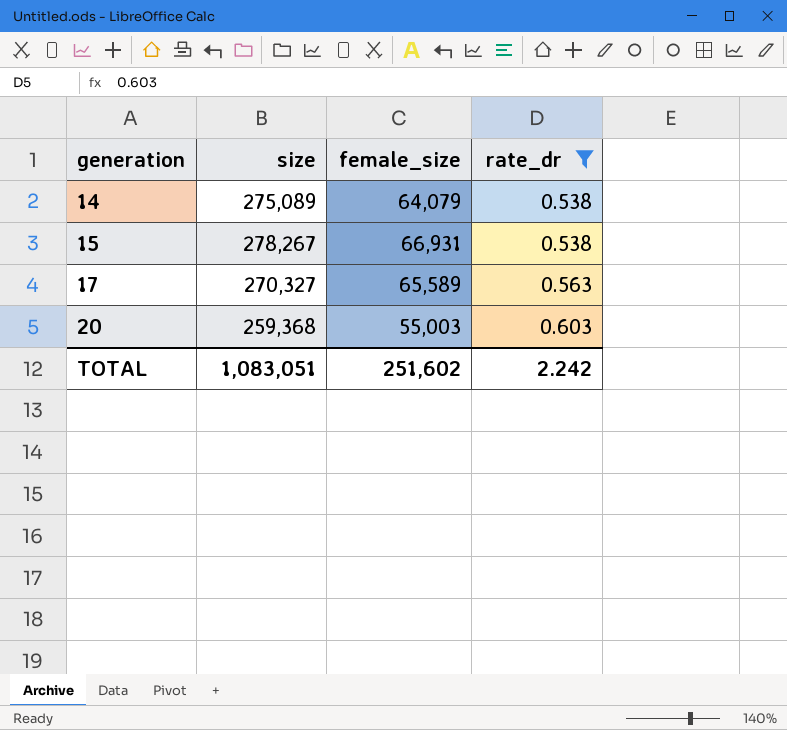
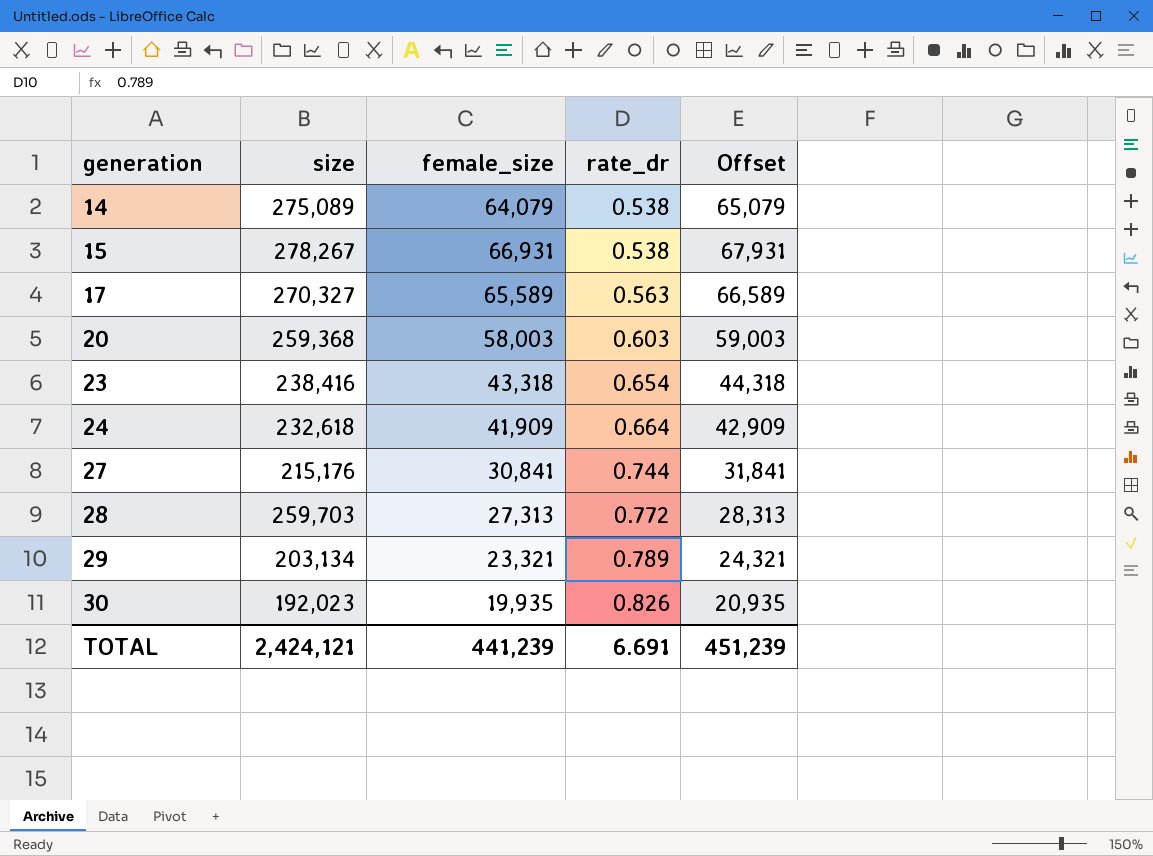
filter: rate_dr <= 0.603 -> none
column Offset | formula: none -> [female_size] + 1000
20 | female_size: 55,003 -> 58,003
TOTAL | size: 1,083,051 -> 2,424,121
TOTAL | female_size: 251,602 -> 441,239
TOTAL | rate_dr: 2.242 -> 6.691

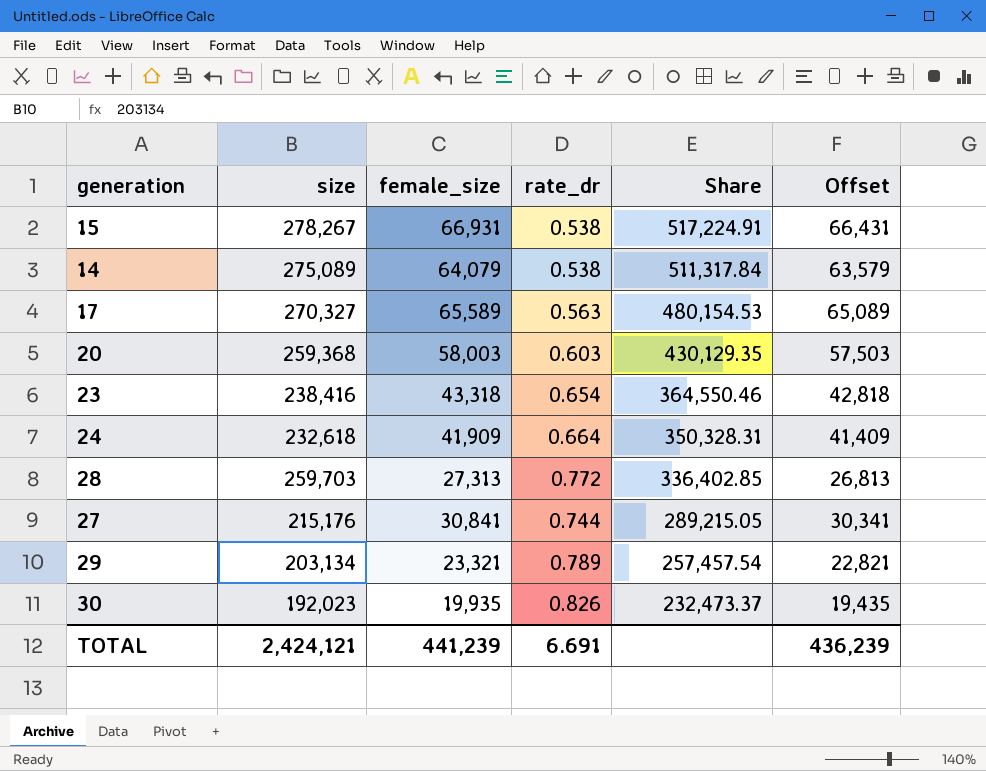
row order: generation ascending -> Share descending
column Share | formula: none -> [size] / [rate_dr]
column Offset | formula: [female_size] + 1000 -> [female_size] - 500
TOTAL | Offset: 451,239 -> 436,239

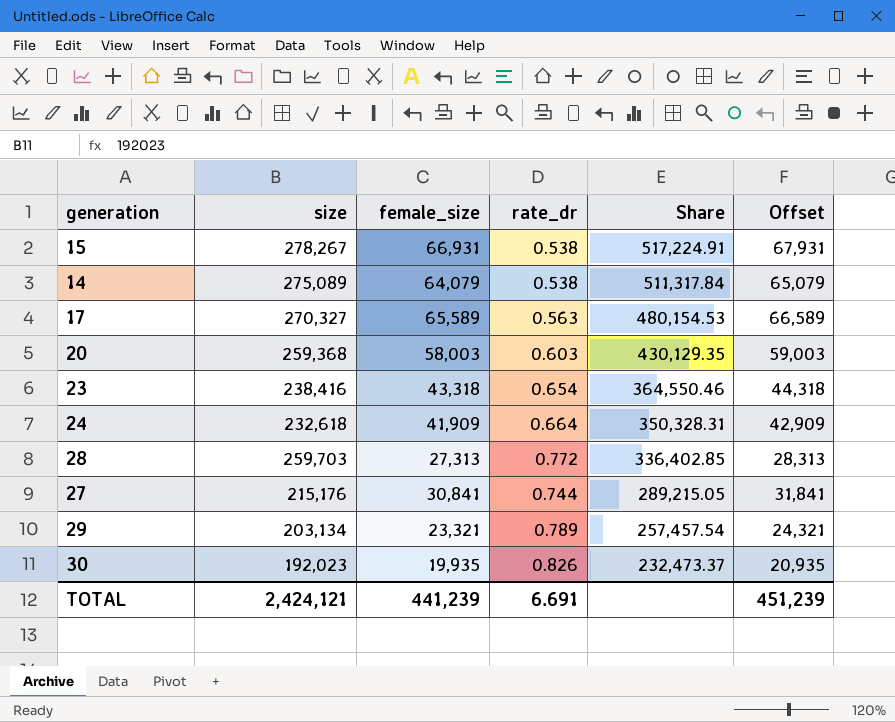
column Offset | formula: [female_size] - 500 -> [female_size] + 1000
TOTAL | Offset: 436,239 -> 451,239

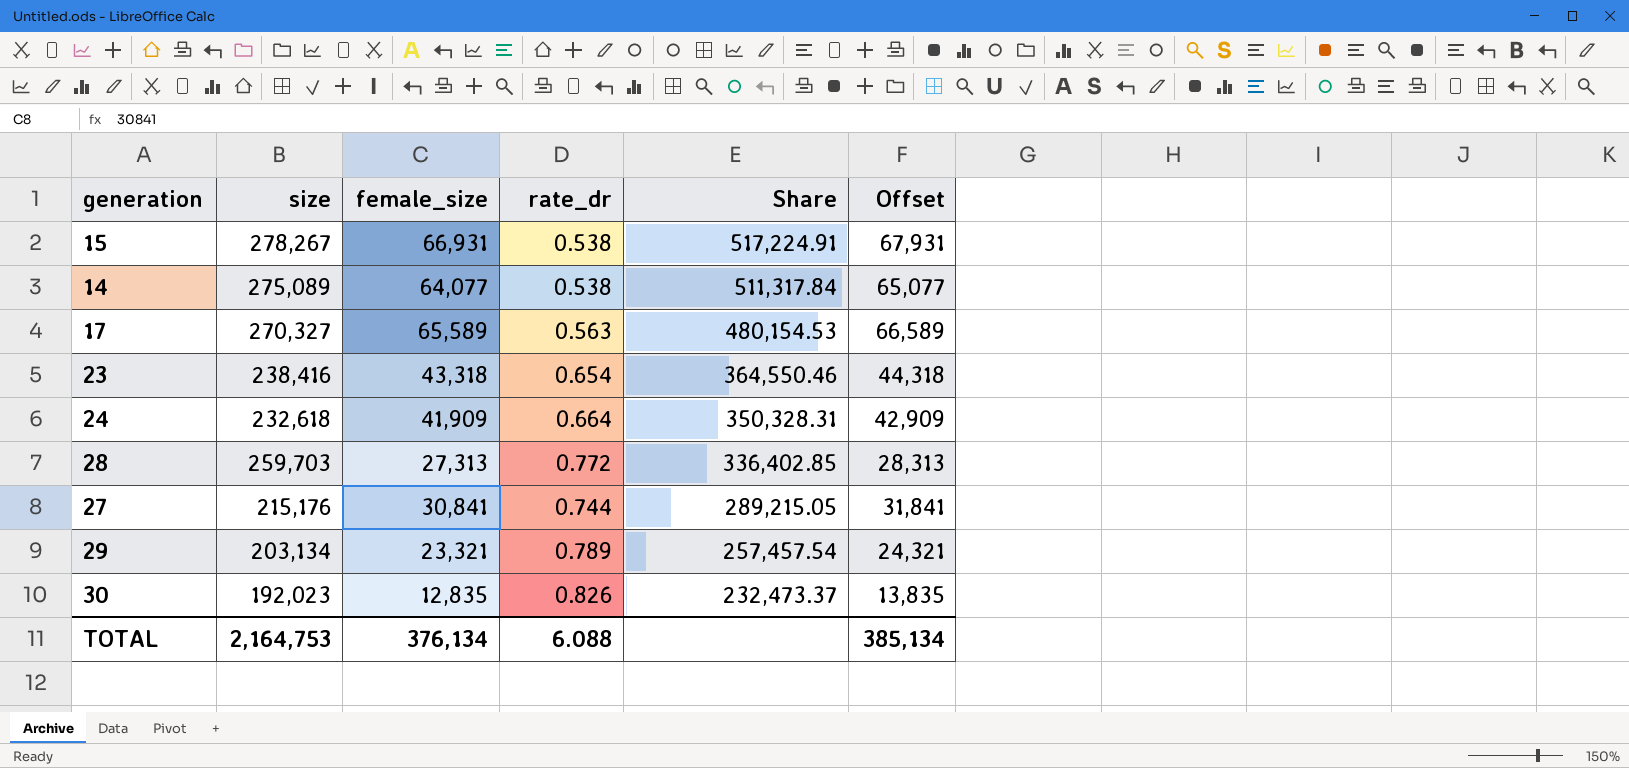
row 20: 259,368 | 58,003 | 0.603 | 430,129.35 | 59,003 -> none
14 | female_size: 64,079 -> 64,077
14 | Offset: 65,079 -> 65,077
30 | female_size: 19,935 -> 12,835
30 | Offset: 20,935 -> 13,835
TOTAL | size: 2,424,121 -> 2,164,753
TOTAL | female_size: 441,239 -> 376,134
TOTAL | rate_dr: 6.691 -> 6.088
TOTAL | Offset: 451,239 -> 385,134

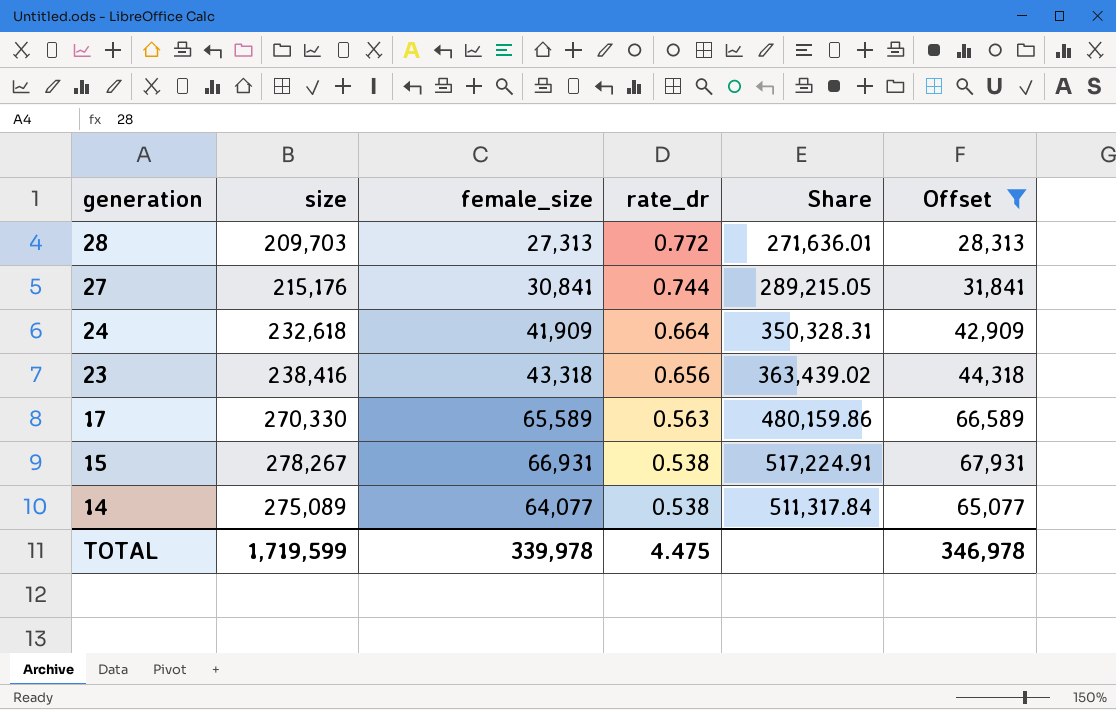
filter: none -> Offset >= 28,313
row order: Share descending -> generation descending
28 | size: 259,703 -> 209,703
28 | Share: 336,402.85 -> 271,636.01
23 | rate_dr: 0.654 -> 0.656
23 | Share: 364,550.46 -> 363,439.02
17 | size: 270,327 -> 270,330
17 | Share: 480,154.53 -> 480,159.86
TOTAL | size: 2,164,753 -> 1,719,599
TOTAL | female_size: 376,134 -> 339,978
TOTAL | rate_dr: 6.088 -> 4.475
TOTAL | Offset: 385,134 -> 346,978

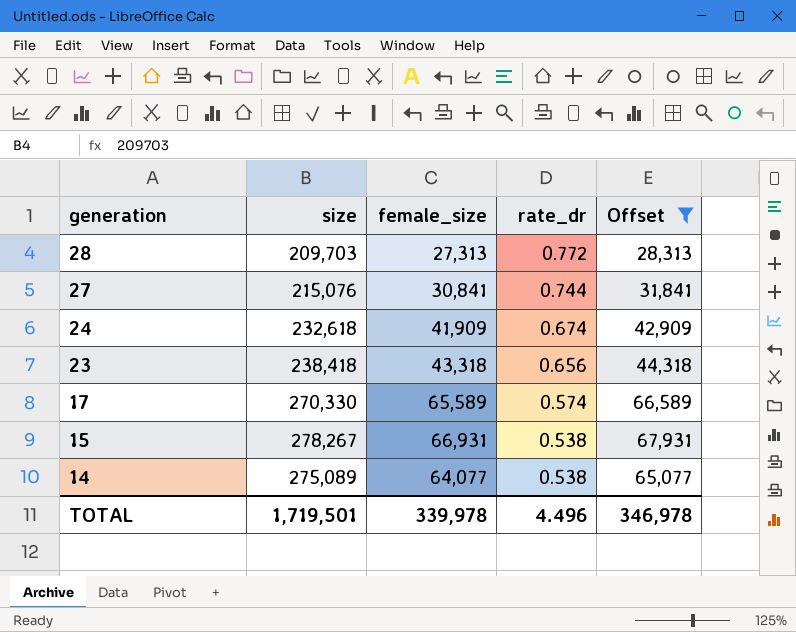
column Share | formula: [size] / [rate_dr] -> none
27 | size: 215,176 -> 215,076
24 | rate_dr: 0.664 -> 0.674
23 | size: 238,416 -> 238,418
17 | rate_dr: 0.563 -> 0.574
TOTAL | size: 1,719,599 -> 1,719,501
TOTAL | rate_dr: 4.475 -> 4.496

